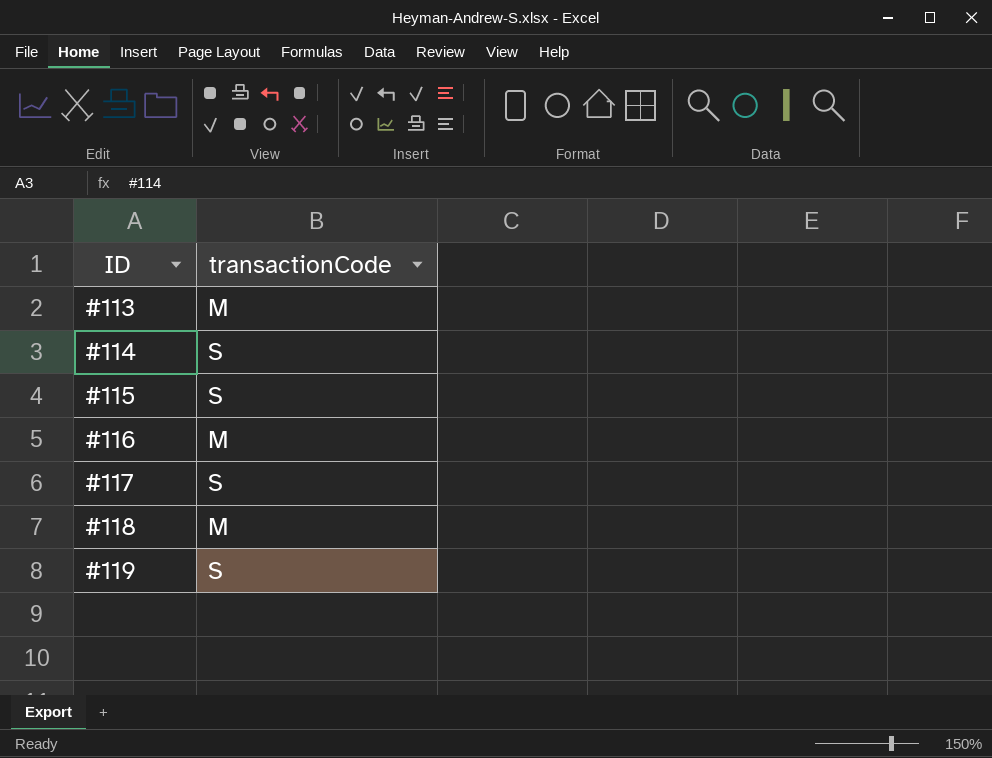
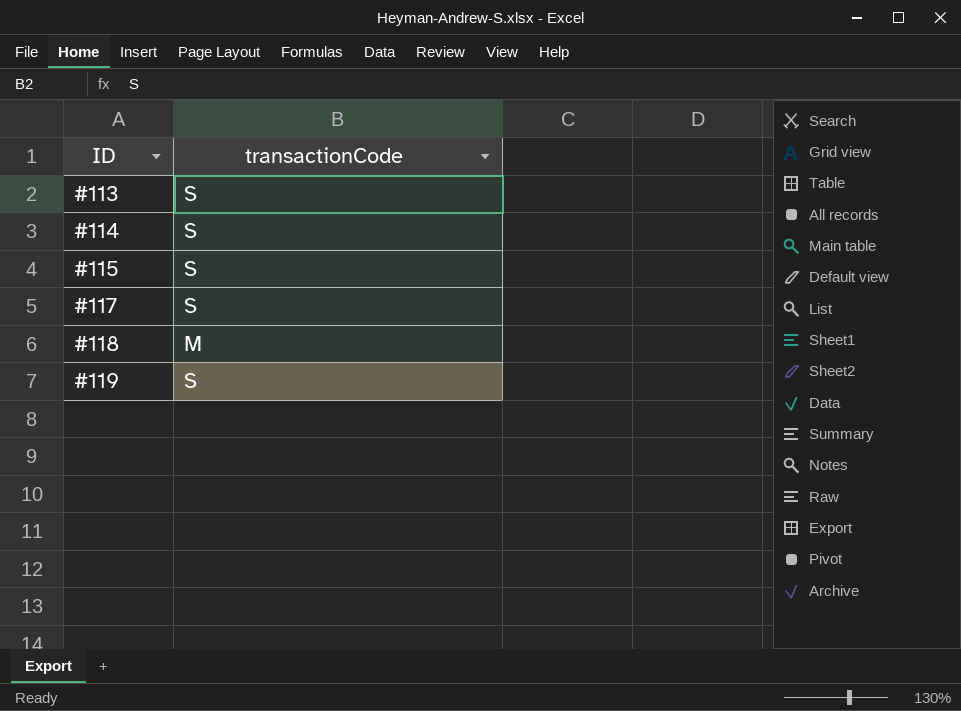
row #116: M -> none
#113 | transactionCode: M -> S

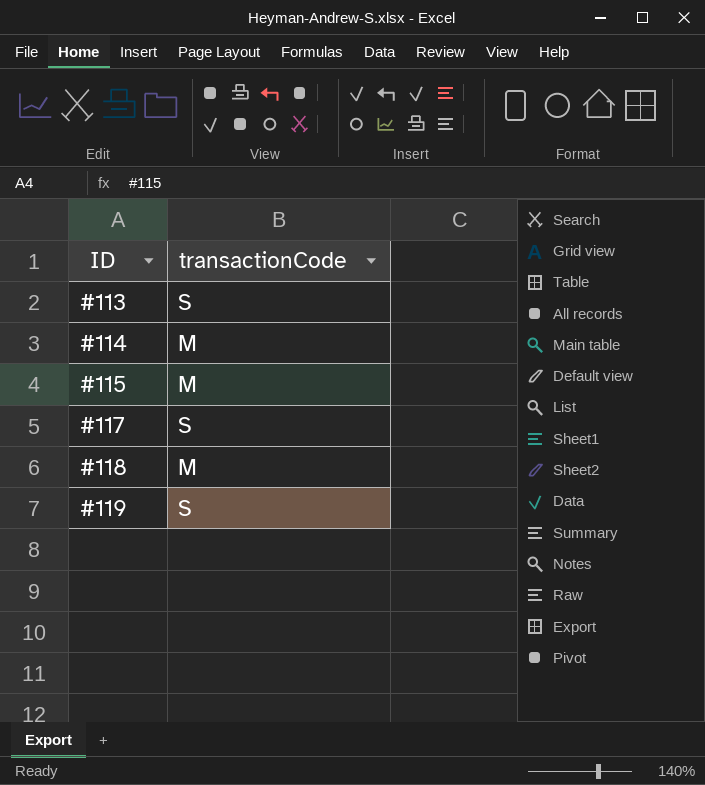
#114 | transactionCode: S -> M
#115 | transactionCode: S -> M

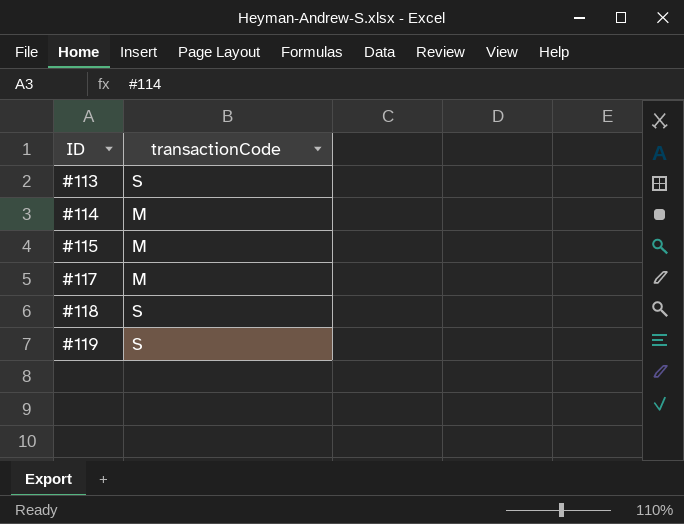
#117 | transactionCode: S -> M
#118 | transactionCode: M -> S

